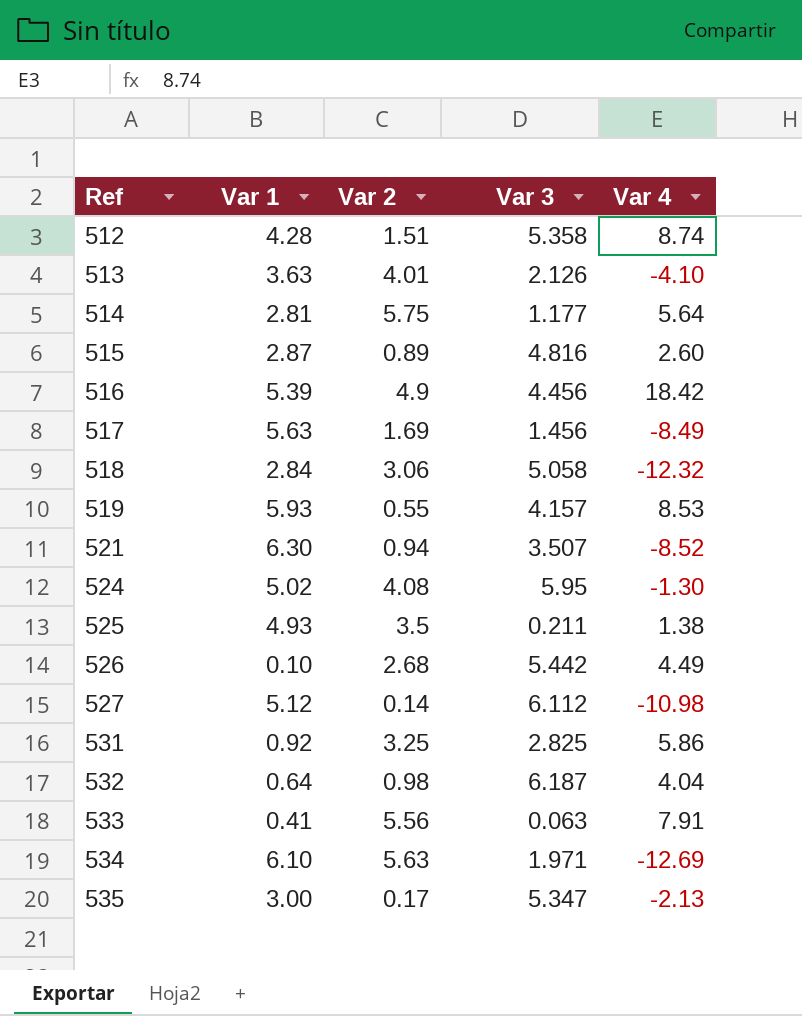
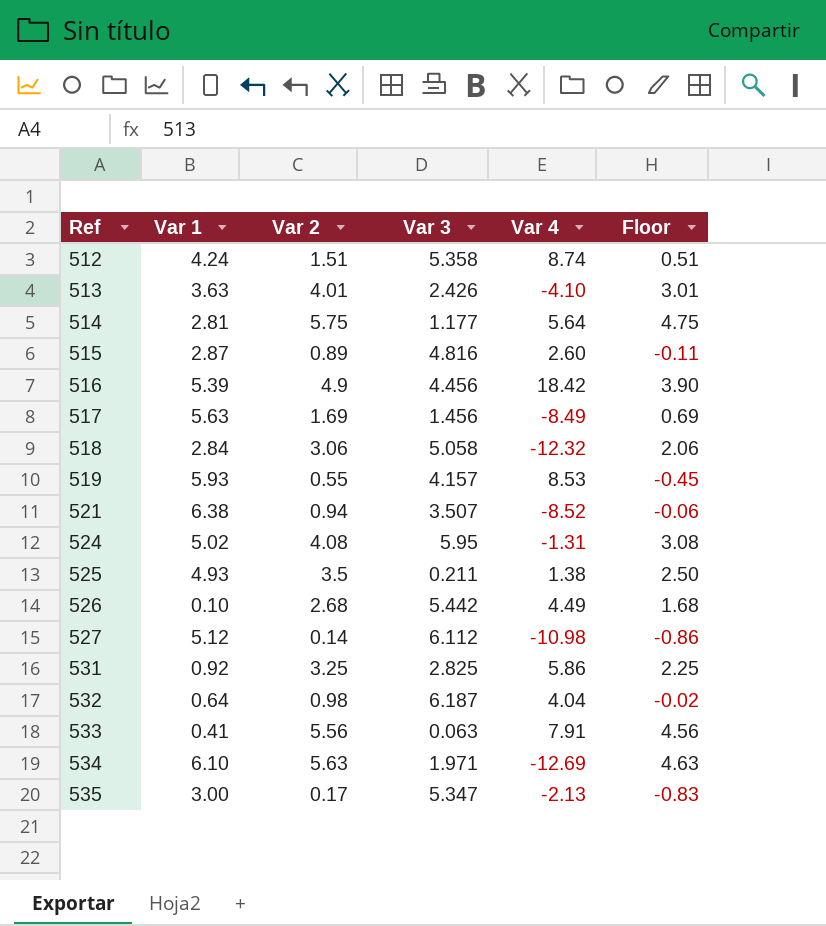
column Floor | formula: none -> [Var 2] - 1
512 | Var 1: 4.28 -> 4.24
513 | Var 3: 2.126 -> 2.426
521 | Var 1: 6.30 -> 6.38
524 | Var 4: -1.30 -> -1.31

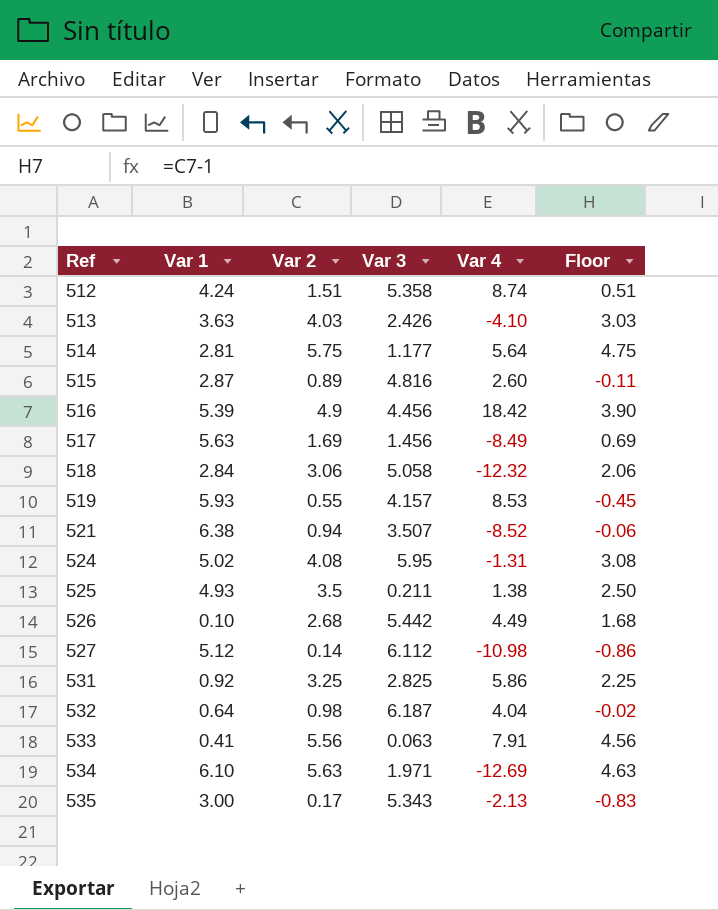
513 | Var 2: 4.01 -> 4.03
513 | Floor: 3.01 -> 3.03
535 | Var 3: 5.347 -> 5.343

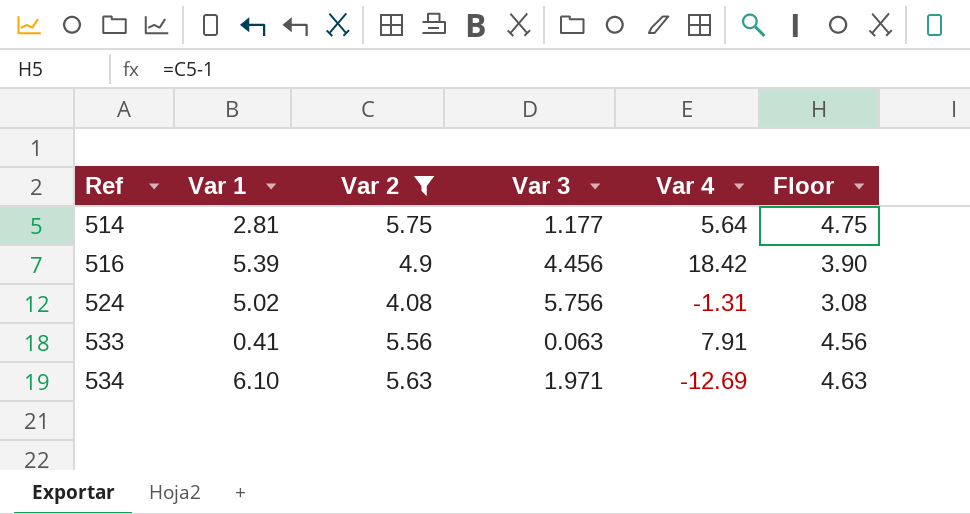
filter: none -> Var 2 >= 4.08
524 | Var 3: 5.95 -> 5.756

